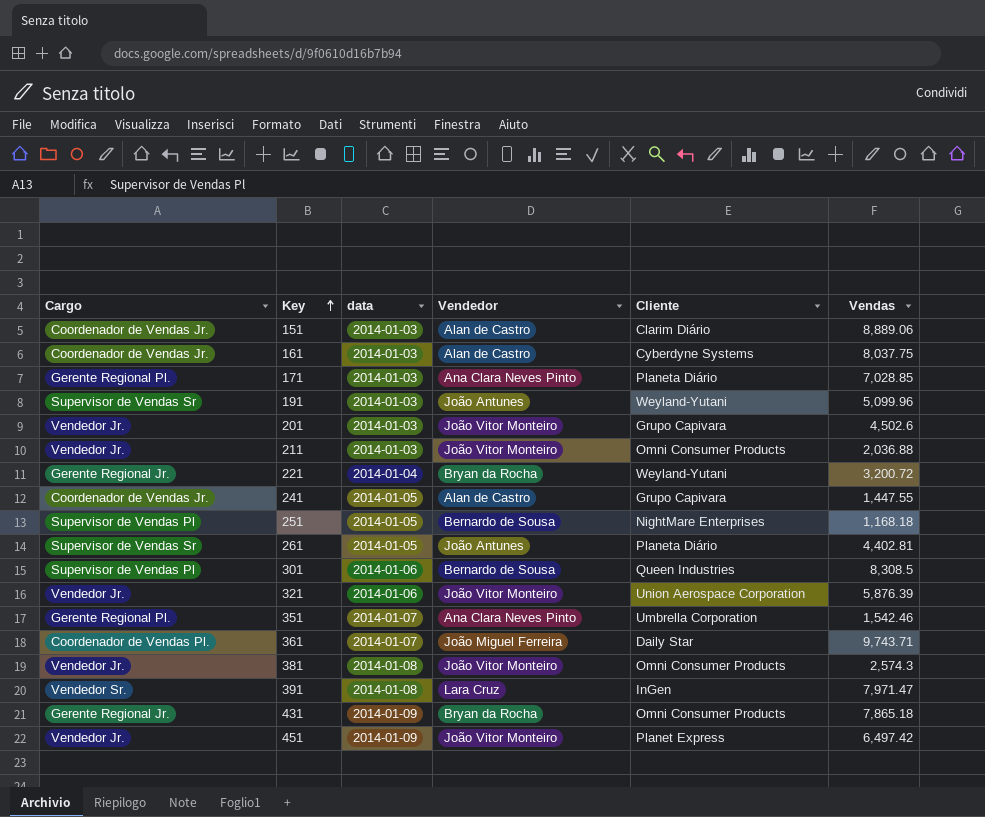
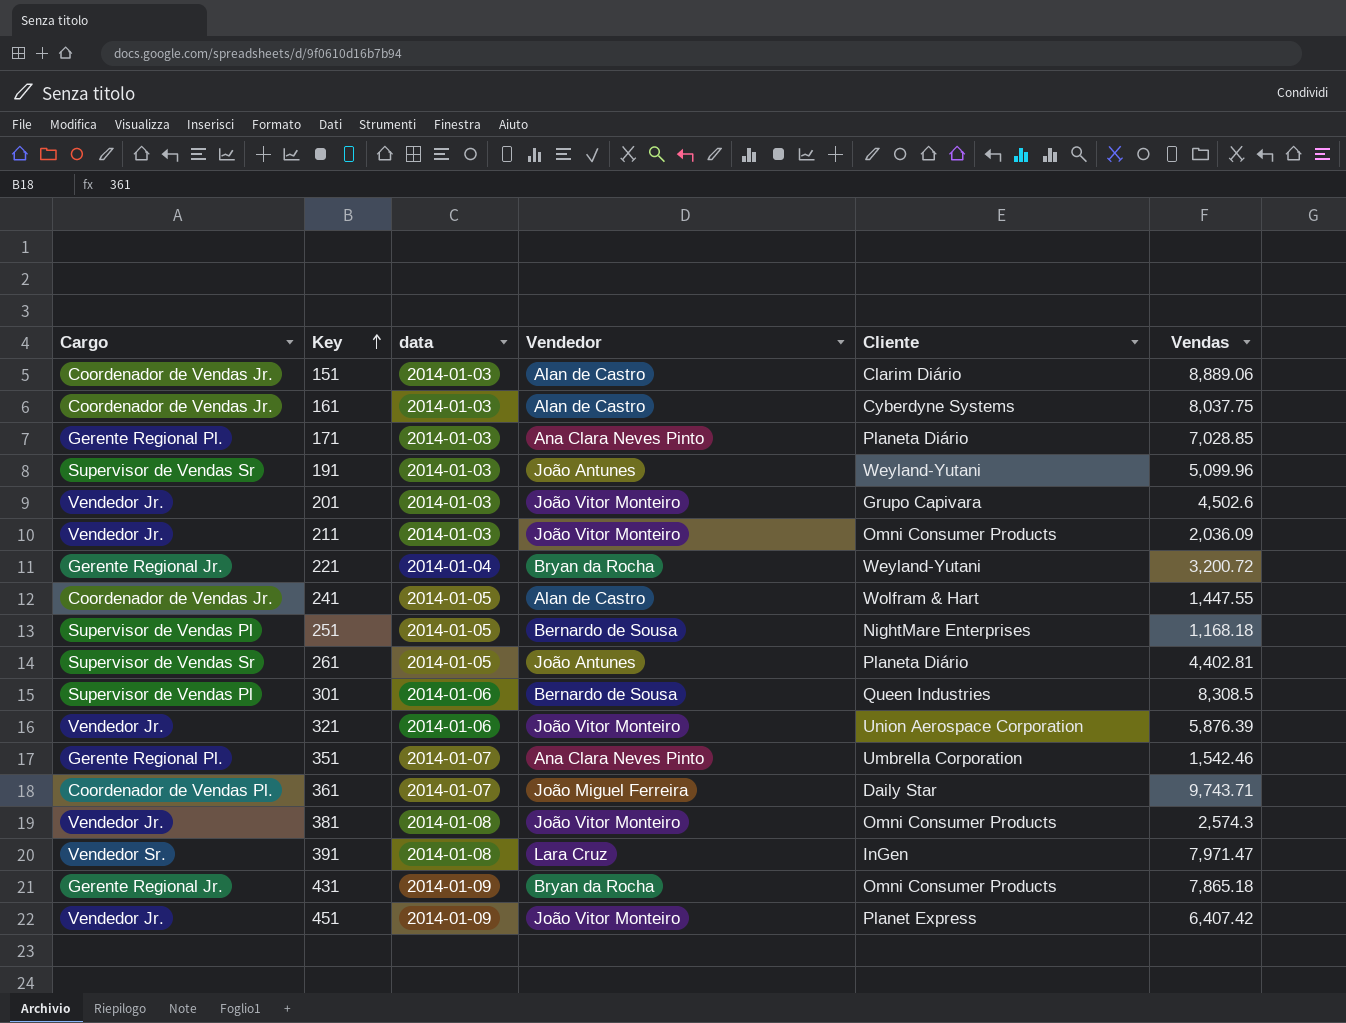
211 | Vendas: 2,036.88 -> 2,036.09
241 | Cliente: Grupo Capivara -> Wolfram & Hart
451 | Vendas: 6,497.42 -> 6,407.42

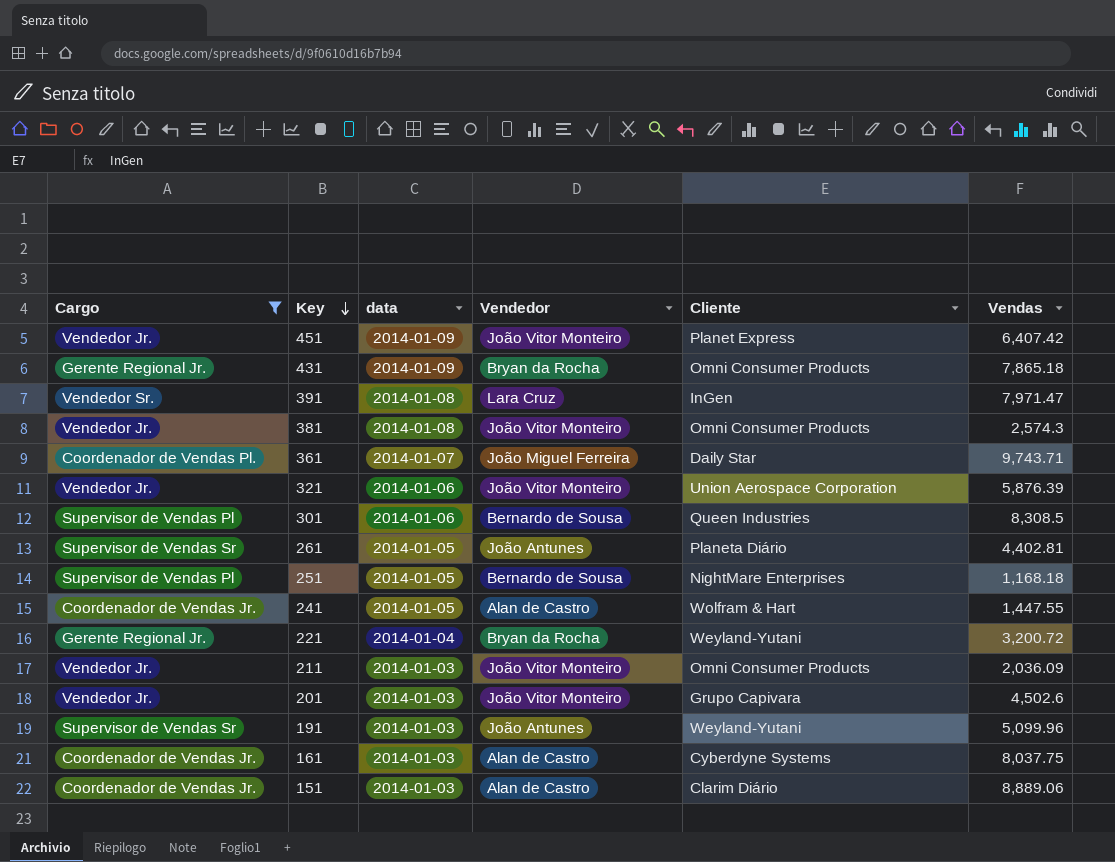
filter: none -> Cargo != Gerente Regional Pl.
row order: Key ascending -> Key descending

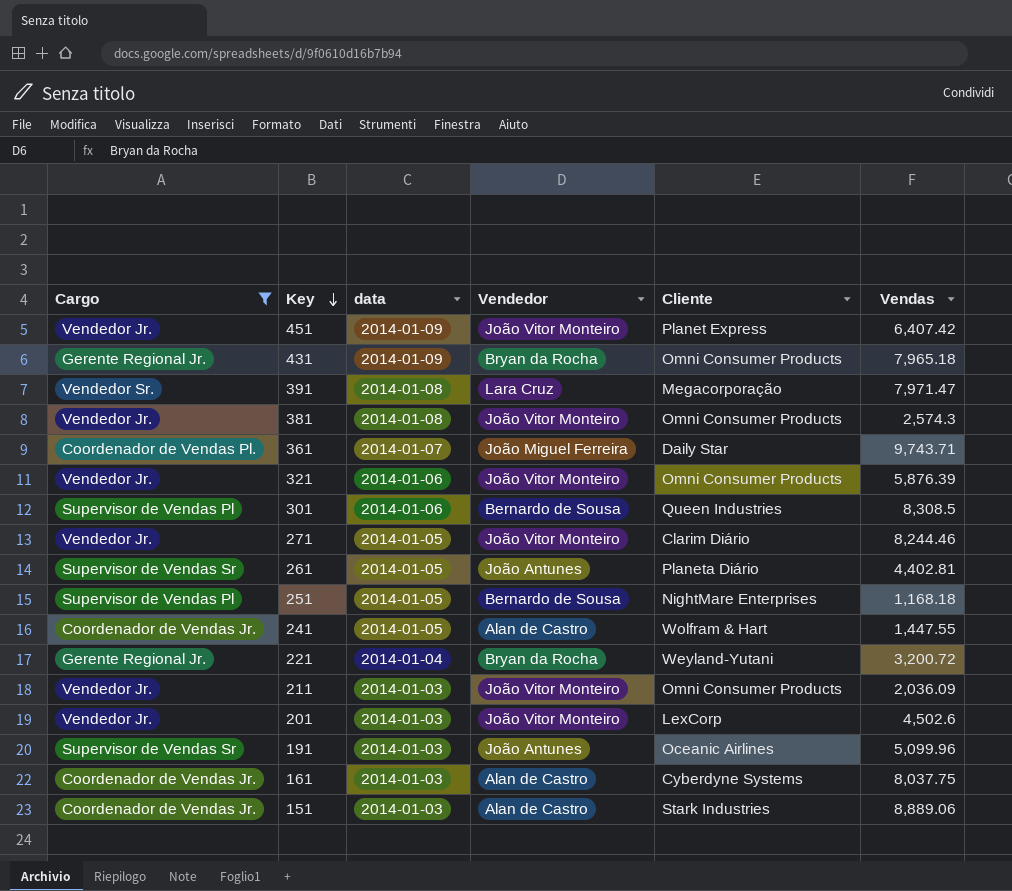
431 | Vendas: 7,865.18 -> 7,965.18
391 | Cliente: InGen -> Megacorporação
321 | Cliente: Union Aerospace Corporation -> Omni Consumer Products
row 271: none -> Vendedor Jr. | 2014-01-05 | João Vitor Monteiro | Clarim Diário | 8,244.46
201 | Cliente: Grupo Capivara -> LexCorp
191 | Cliente: Weyland-Yutani -> Oceanic Airlines
151 | Cliente: Clarim Diário -> Stark Industries

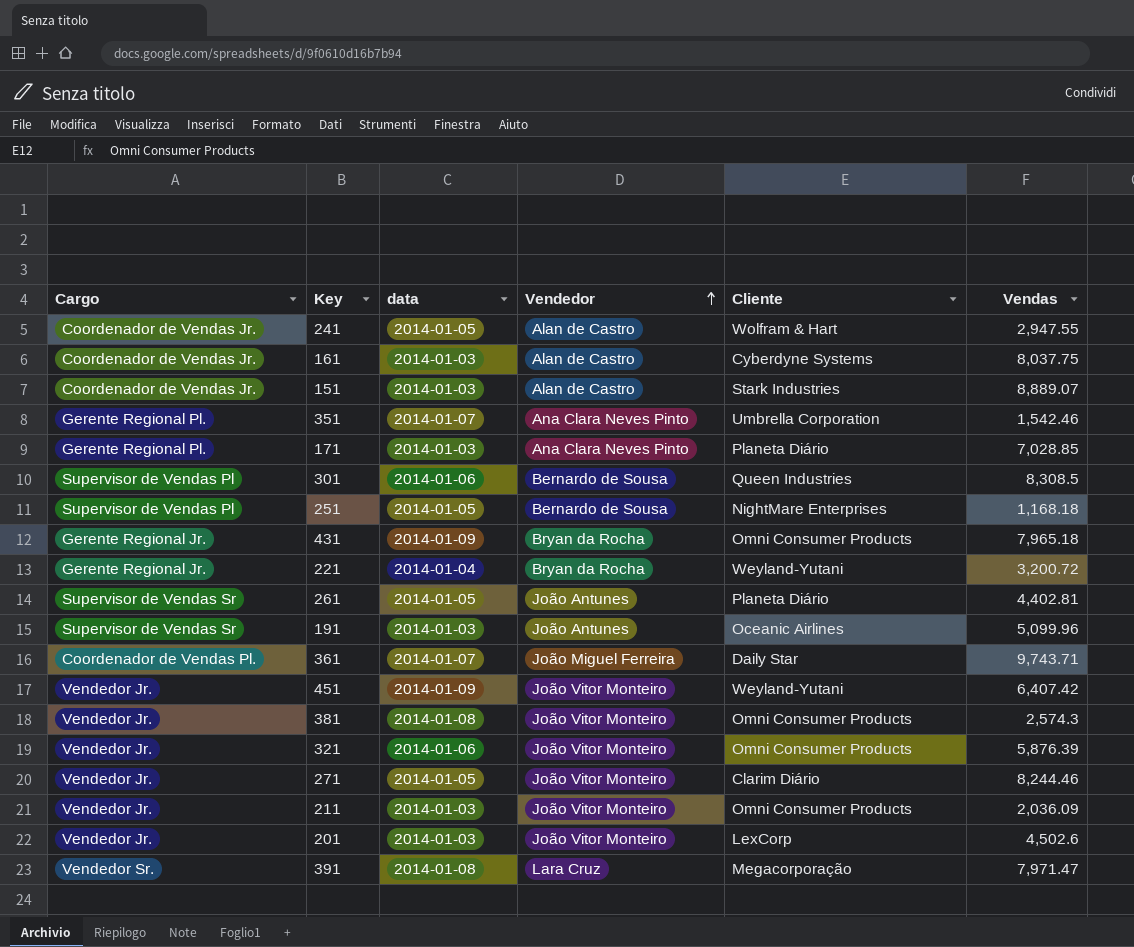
filter: Cargo != Gerente Regional Pl. -> none
row order: Key descending -> Vendedor ascending
241 | Vendas: 1,447.55 -> 2,947.55
151 | Vendas: 8,889.06 -> 8,889.07
451 | Cliente: Planet Express -> Weyland-Yutani

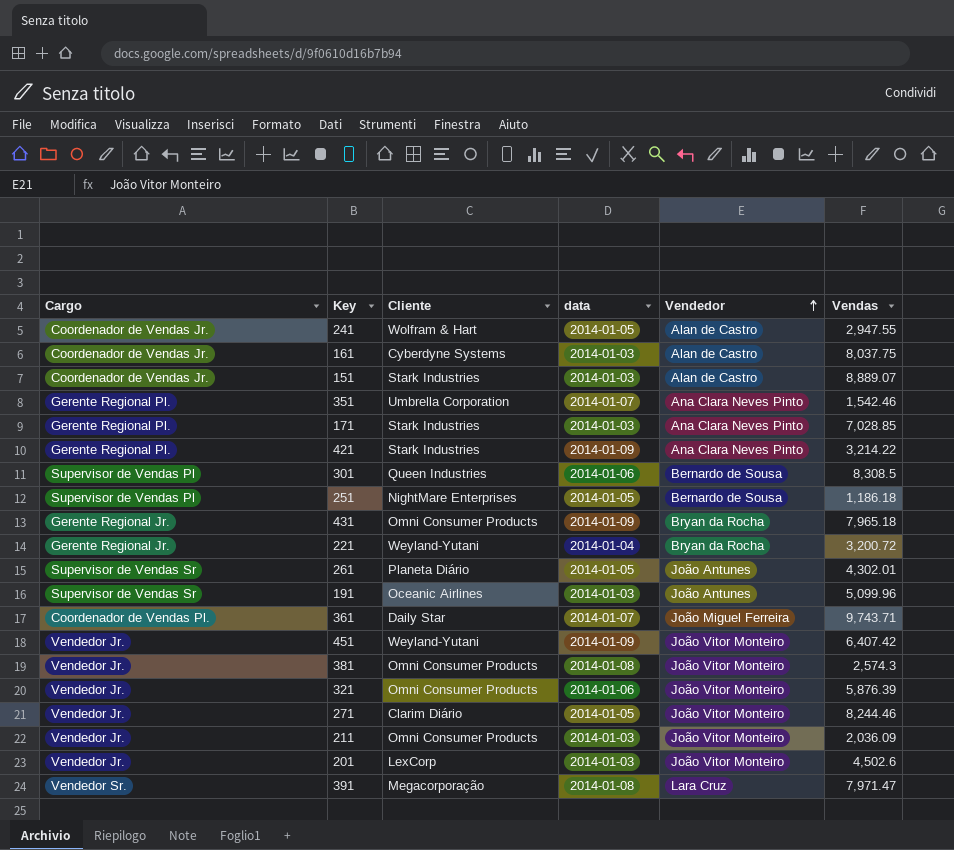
column Cliente | position: 5 -> 3
171 | Cliente: Planeta Diário -> Stark Industries
row 421: none -> Gerente Regional Pl. | Stark Industries | 2014-01-09 | Ana Clara Neves Pinto | 3,214.22
251 | Vendas: 1,168.18 -> 1,186.18
261 | Vendas: 4,402.81 -> 4,302.01

